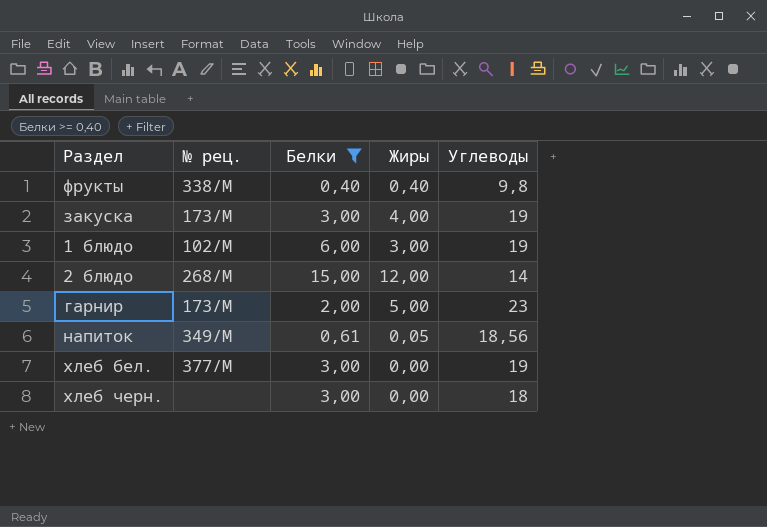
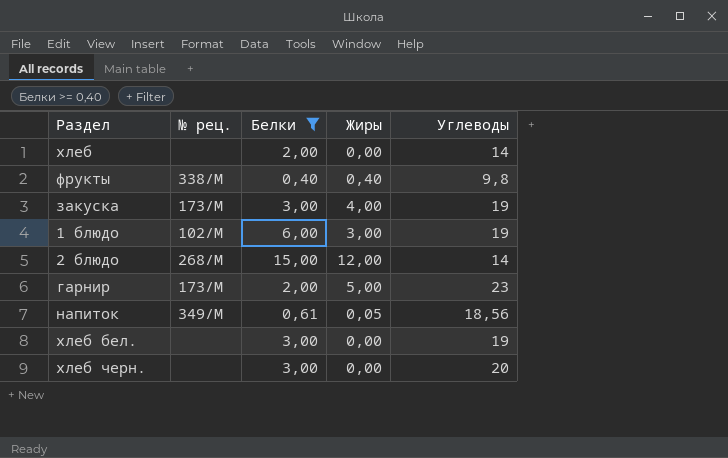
row хлеб: none -> none | 2,00 | 0,00 | 14
хлеб бел. | № рец.: 377/М -> none
хлеб черн. | Углеводы: 18 -> 20

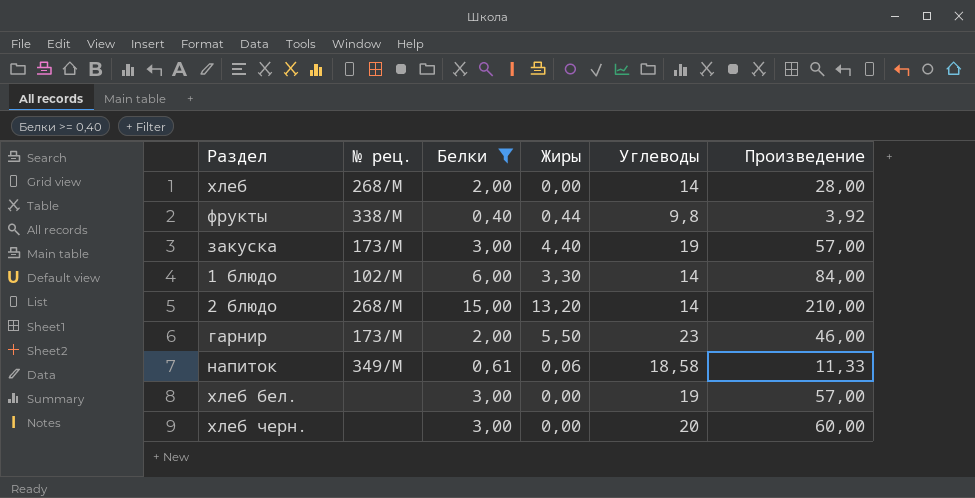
column Произведение | formula: none -> [Белки] * [Углеводы]
хлеб | № рец.: none -> 268/М
фрукты | Жиры: 0,40 -> 0,44
закуска | Жиры: 4,00 -> 4,40
1 блюдо | Жиры: 3,00 -> 3,30
1 блюдо | Углеводы: 19 -> 14
2 блюдо | Жиры: 12,00 -> 13,20
гарнир | Жиры: 5,00 -> 5,50
напиток | Жиры: 0,05 -> 0,06
напиток | Углеводы: 18,56 -> 18,58

